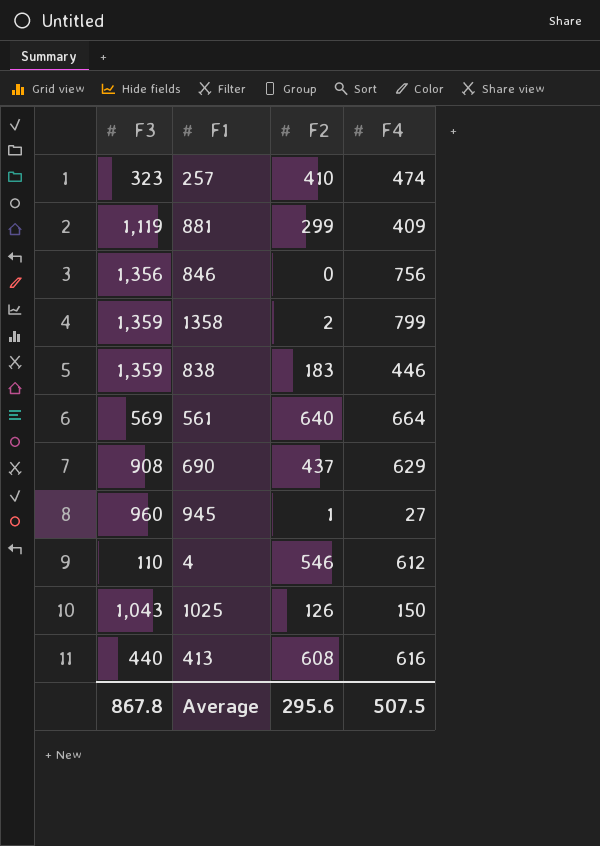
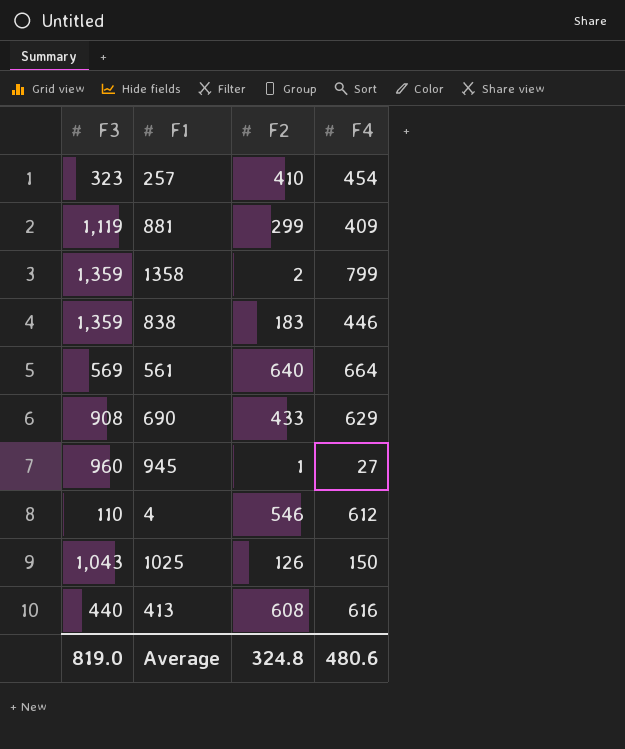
row 846: 1,356 | 0 | 756 -> none
257 | F4: 474 -> 454
690 | F2: 437 -> 433
Average | F3: 867.8 -> 819.0
Average | F2: 295.6 -> 324.8
Average | F4: 507.5 -> 480.6

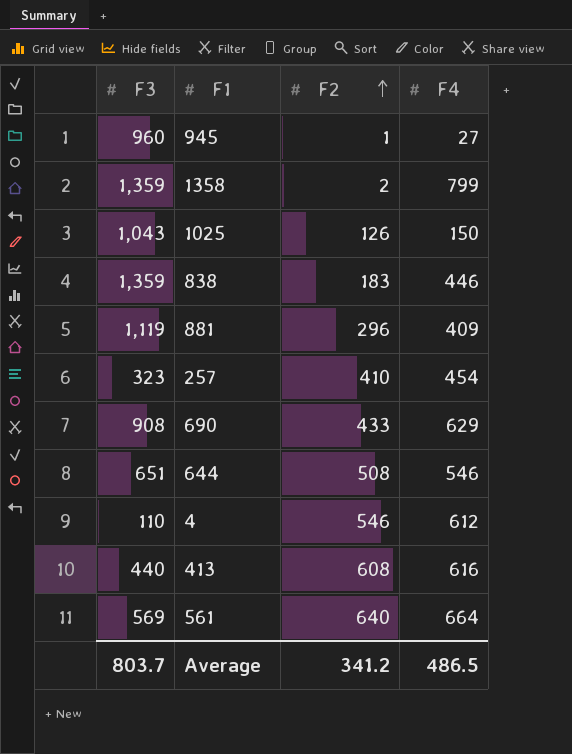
row order: none -> F2 ascending
881 | F2: 299 -> 296
row 644: none -> 651 | 508 | 546
Average | F3: 819.0 -> 803.7
Average | F2: 324.8 -> 341.2
Average | F4: 480.6 -> 486.5

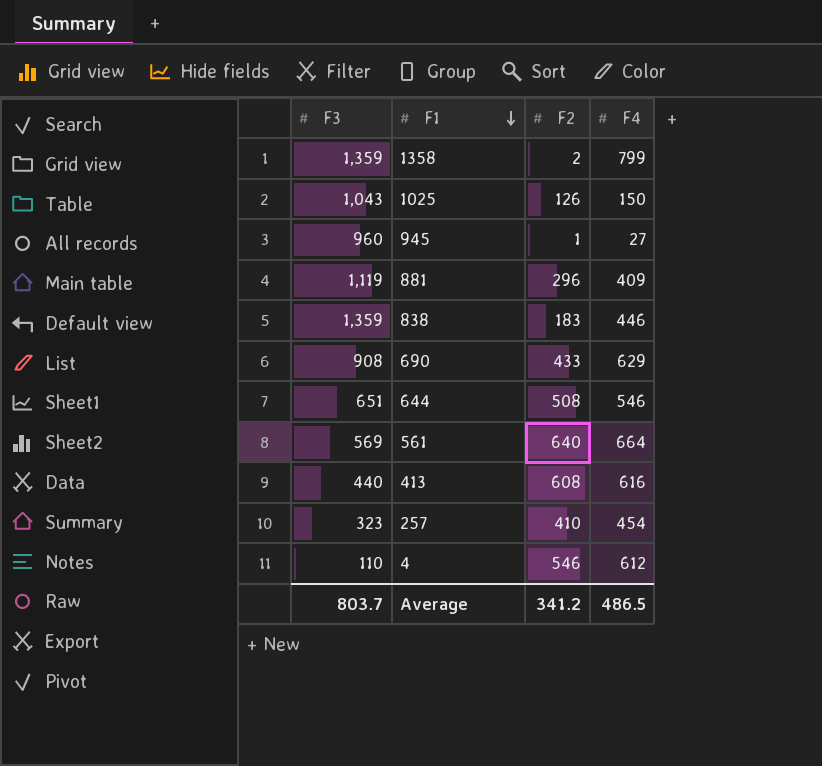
row order: F2 ascending -> F1 descending

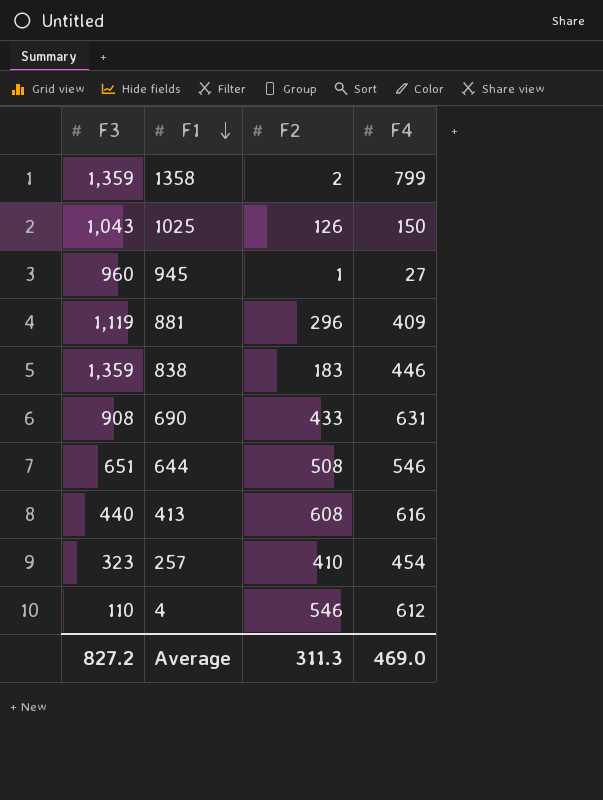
row 561: 569 | 640 | 664 -> none
690 | F4: 629 -> 631
Average | F3: 803.7 -> 827.2
Average | F2: 341.2 -> 311.3
Average | F4: 486.5 -> 469.0

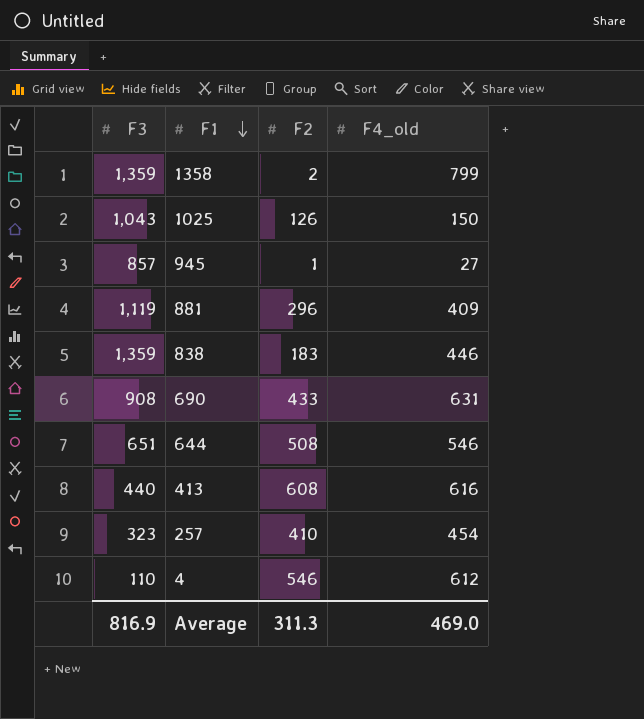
column name: F4 -> F4_old
945 | F3: 960 -> 857
Average | F3: 827.2 -> 816.9

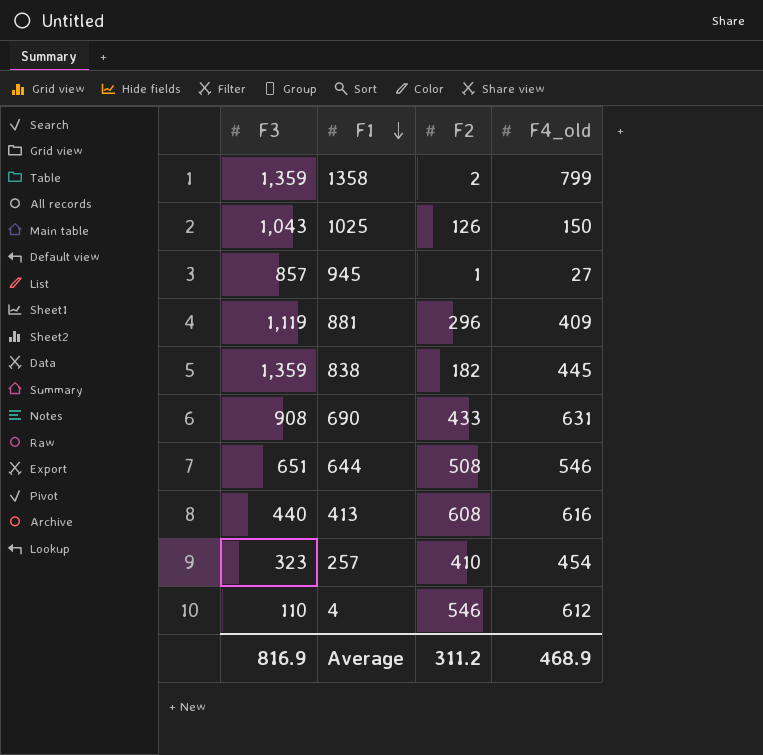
838 | F2: 183 -> 182
838 | F4_old: 446 -> 445
Average | F2: 311.3 -> 311.2
Average | F4_old: 469.0 -> 468.9

